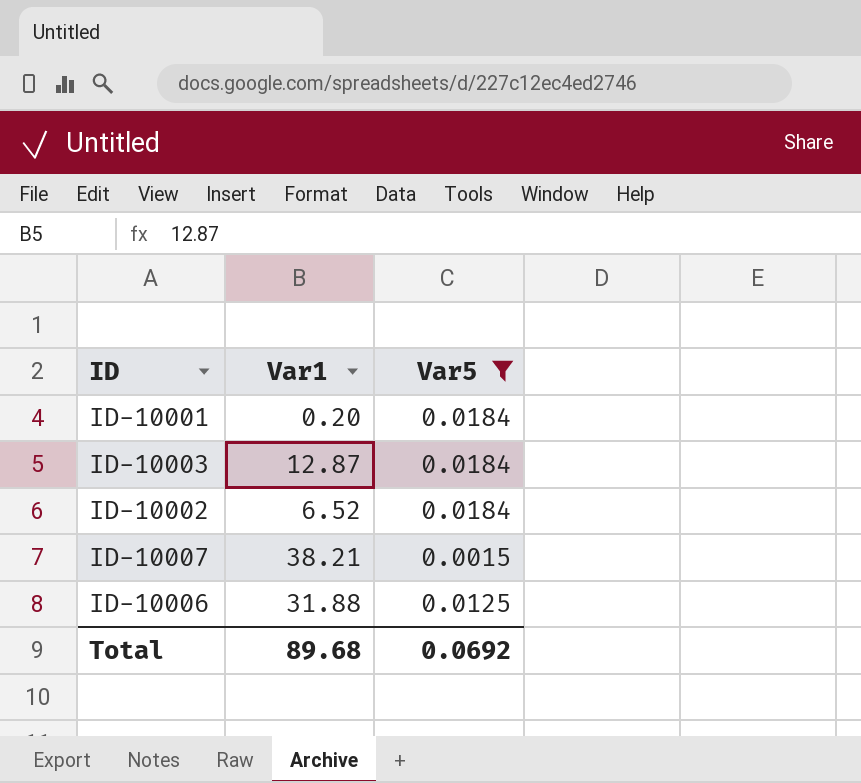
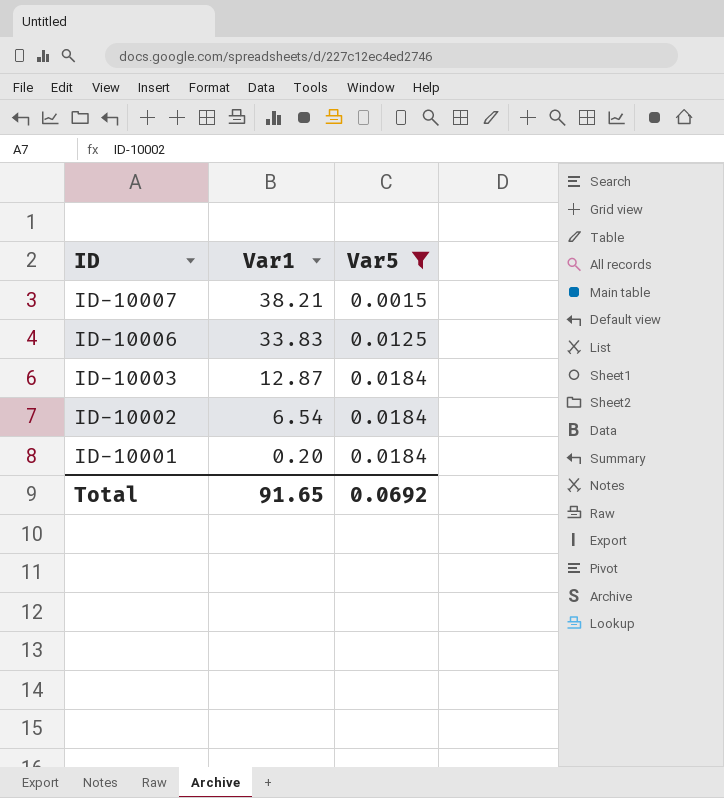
row order: none -> ID descending
ID-10006 | Var1: 31.88 -> 33.83
ID-10002 | Var1: 6.52 -> 6.54
Total | Var1: 89.68 -> 91.65

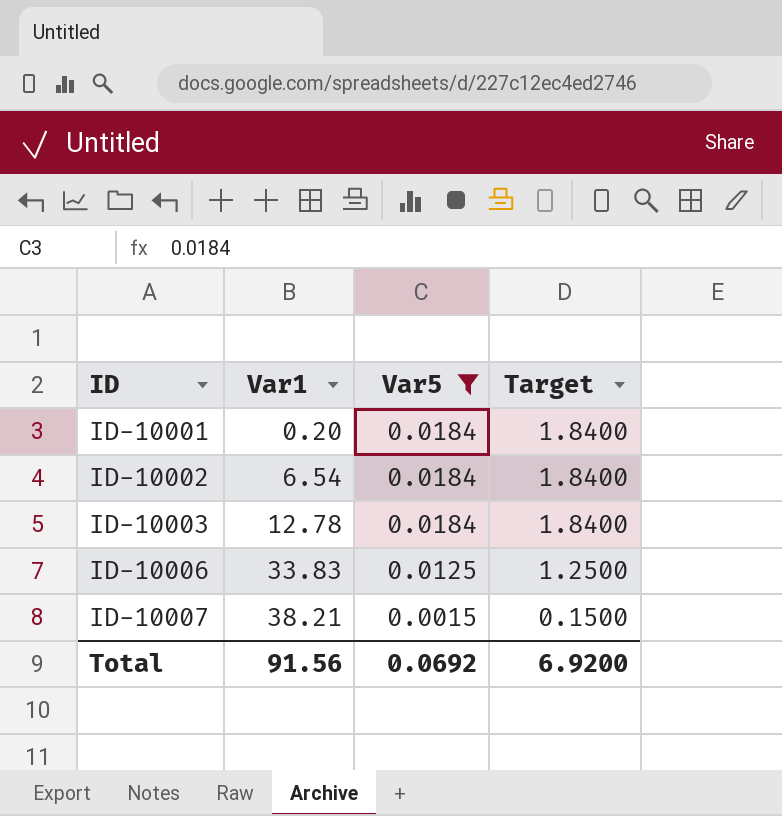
row order: ID descending -> ID ascending
column Target | formula: none -> [Var5] * 100
ID-10003 | Var1: 12.87 -> 12.78
Total | Var1: 91.65 -> 91.56

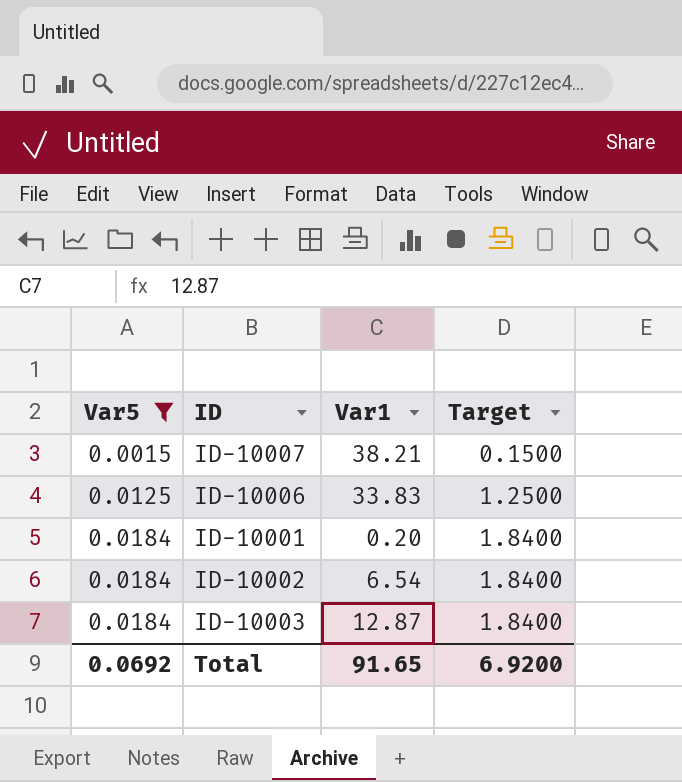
row order: ID ascending -> Var5 ascending
column Var5 | position: 3 -> 1
ID-10003 | Var1: 12.78 -> 12.87
Total | Var1: 91.56 -> 91.65

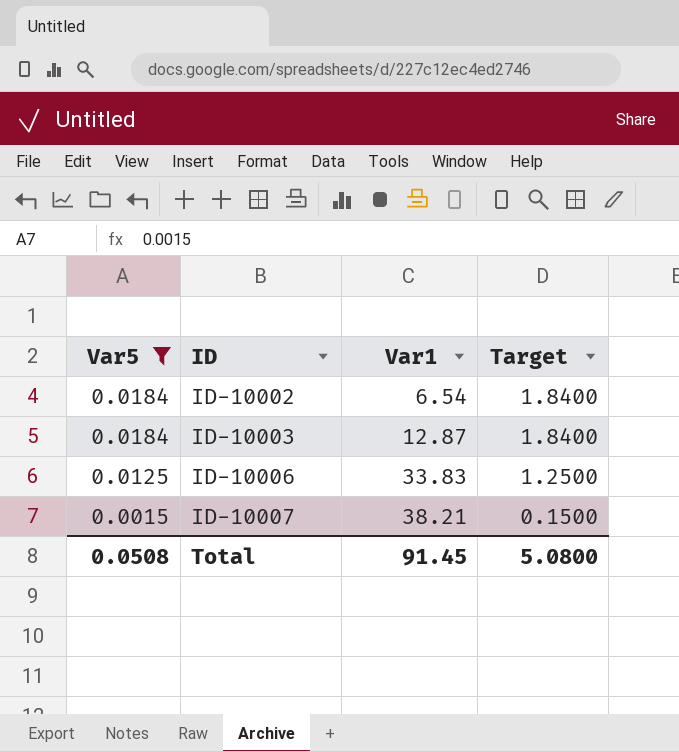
row order: Var5 ascending -> Var5 descending
row ID-10001: 0.0184 | 0.20 | 1.8400 -> none
Total | Var5: 0.0692 -> 0.0508
Total | Var1: 91.65 -> 91.45
Total | Target: 6.9200 -> 5.0800

